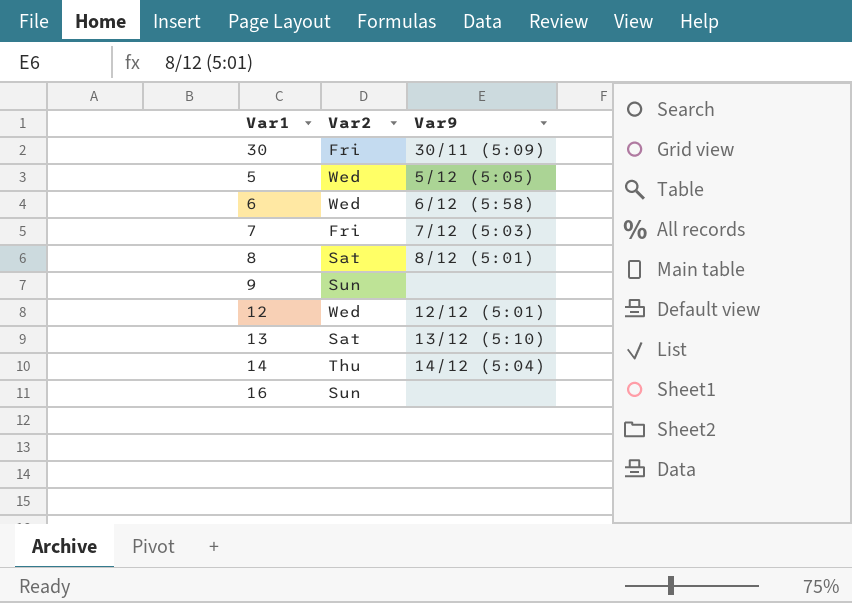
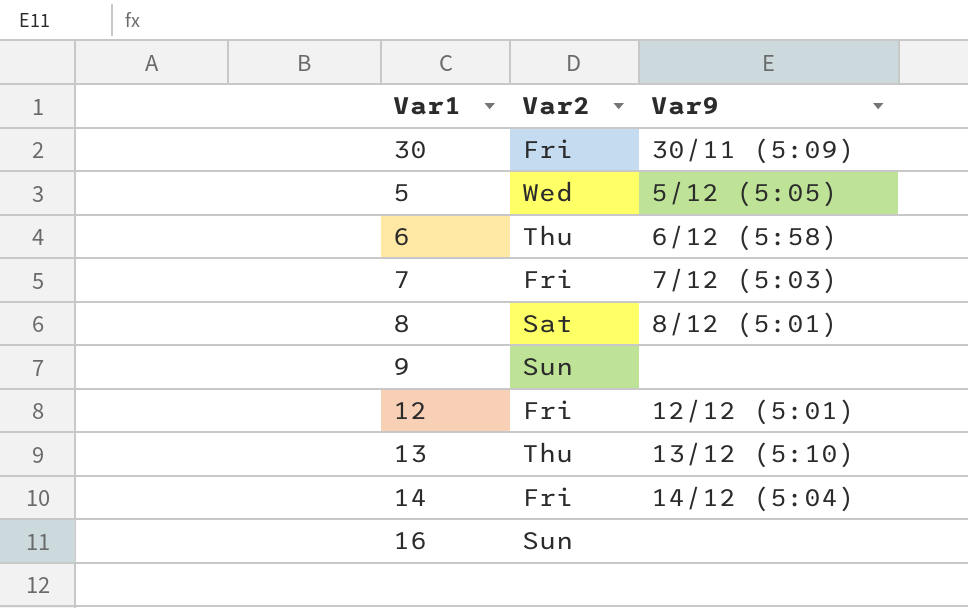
6 | Var2: Wed -> Thu
12 | Var2: Wed -> Fri
13 | Var2: Sat -> Thu
14 | Var2: Thu -> Fri

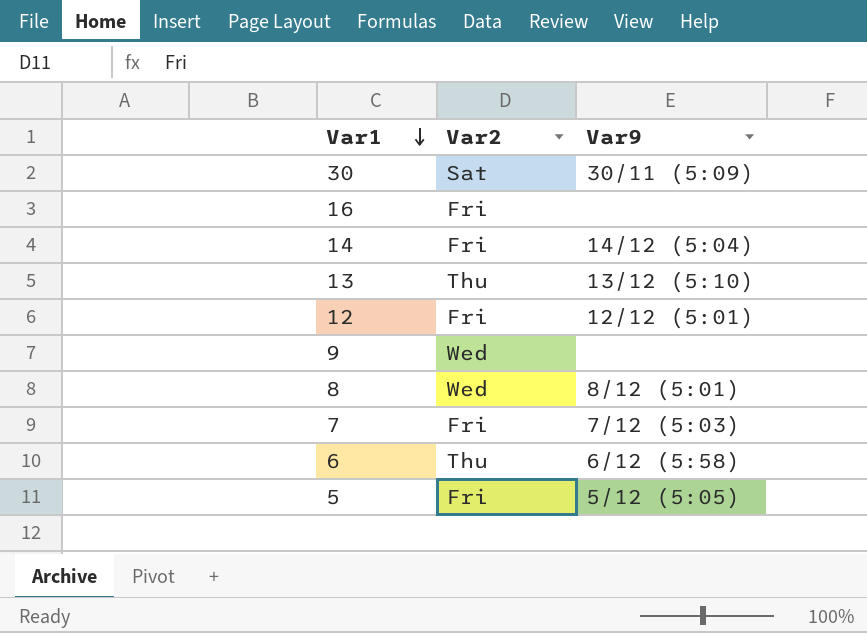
row order: none -> Var1 descending
30 | Var2: Fri -> Sat
16 | Var2: Sun -> Fri
9 | Var2: Sun -> Wed
8 | Var2: Sat -> Wed
5 | Var2: Wed -> Fri

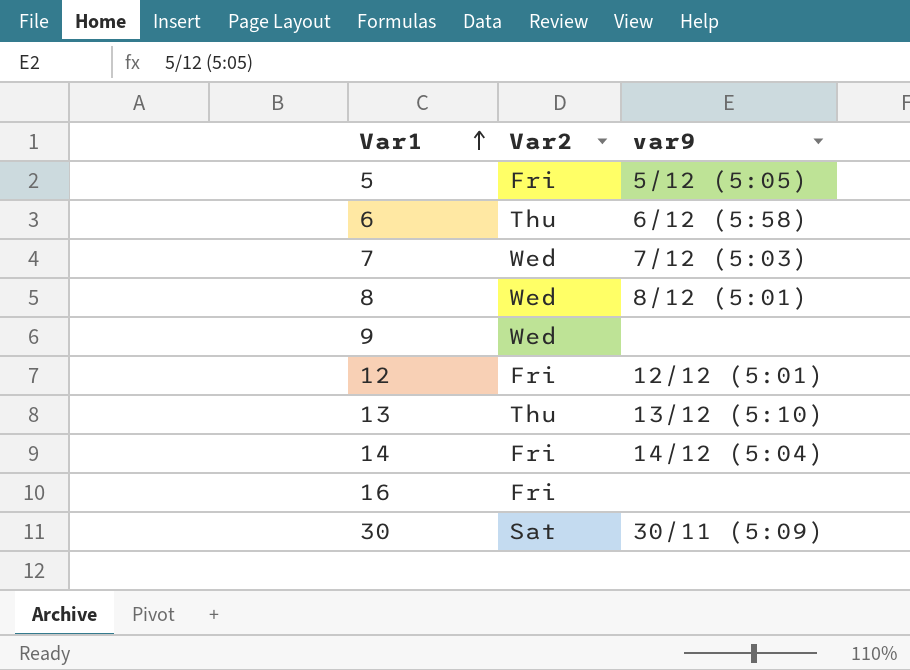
row order: Var1 descending -> Var1 ascending
column name: Var9 -> var9
7 | Var2: Fri -> Wed

